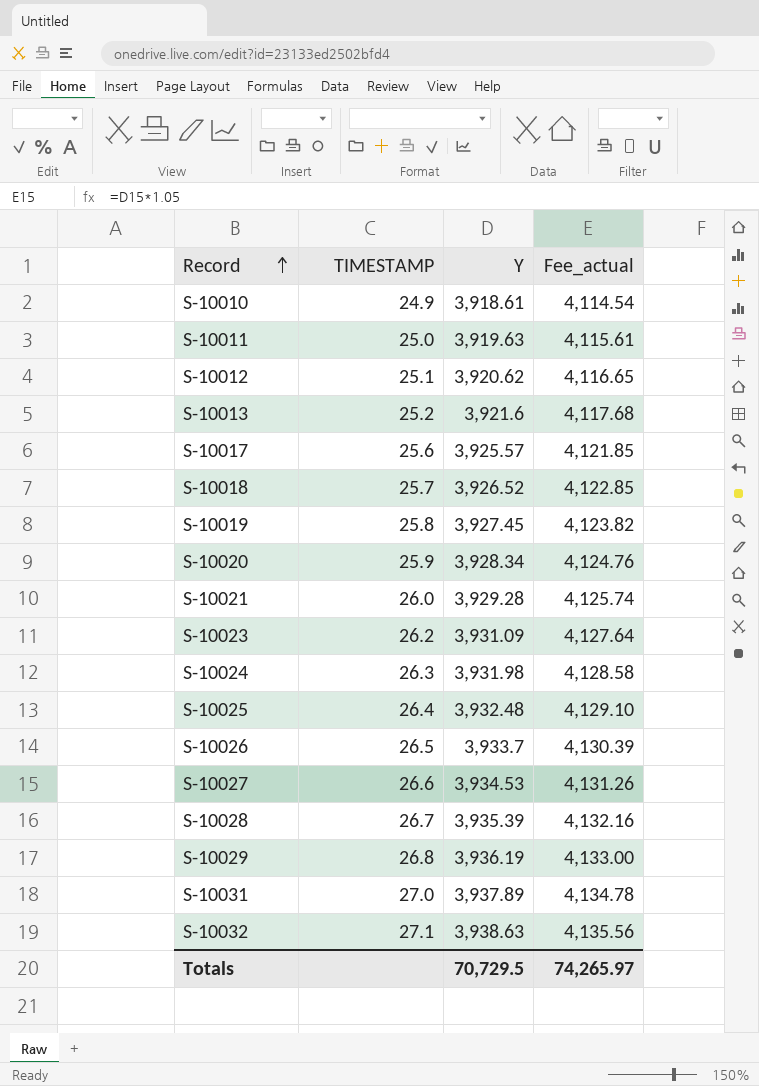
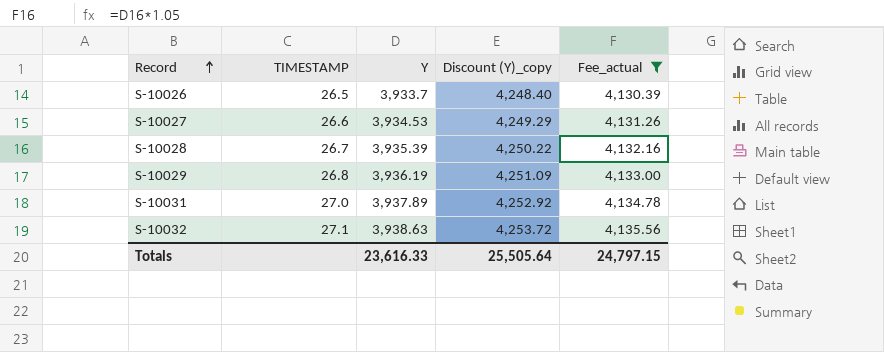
filter: none -> Fee_actual >= 4,130.39
column Discount (Y)_copy | formula: none -> [Y] * 1.08
Totals | Y: 70,729.5 -> 23,616.33
Totals | Fee_actual: 74,265.97 -> 24,797.15

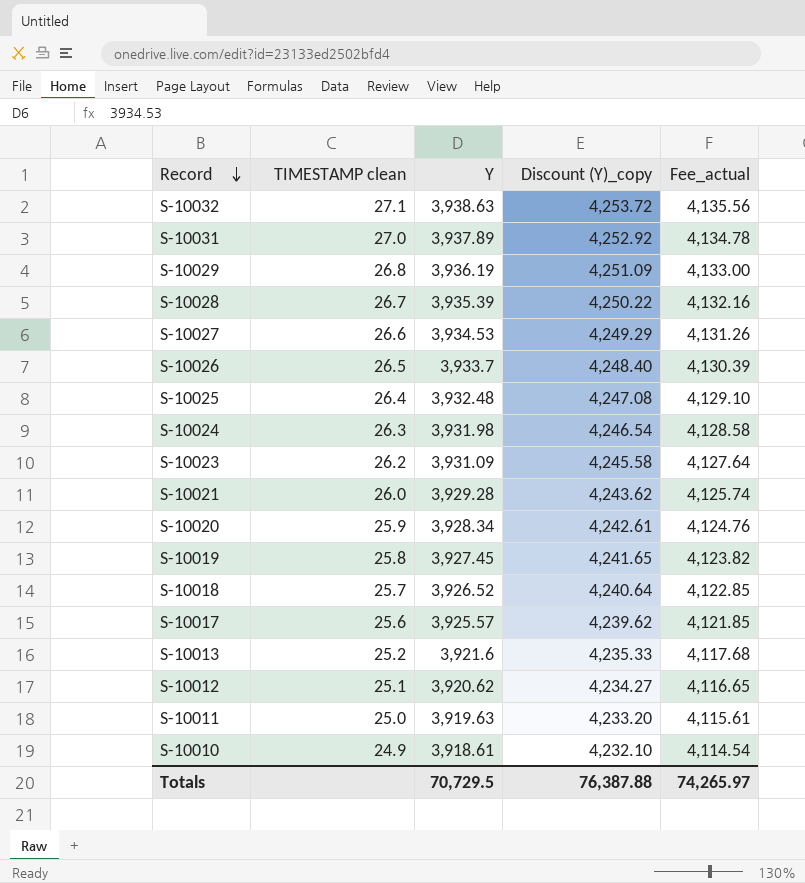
filter: Fee_actual >= 4,130.39 -> none
row order: Record ascending -> Record descending
column name: TIMESTAMP -> TIMESTAMP clean
Totals | Y: 23,616.33 -> 70,729.5
Totals | Discount (Y)_copy: 25,505.64 -> 76,387.88
Totals | Fee_actual: 24,797.15 -> 74,265.97

